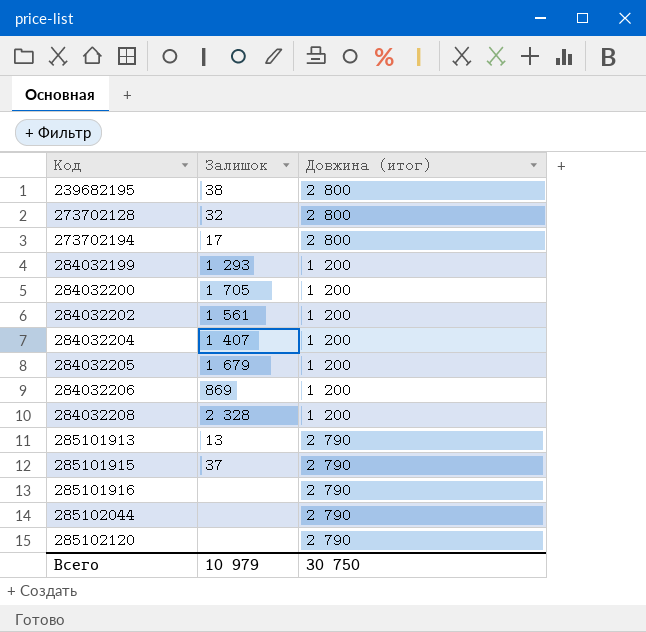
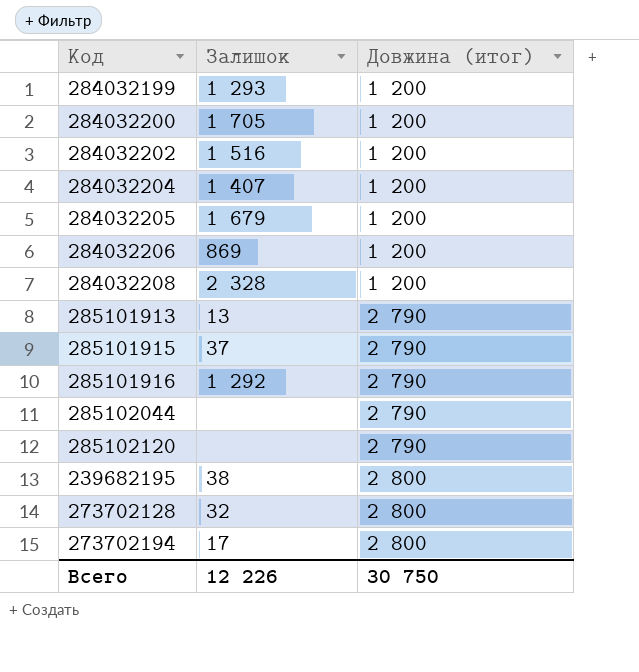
row order: Код ascending -> Довжина (итог) ascending
284032202 | Залишок: 1 561 -> 1 516
285101916 | Залишок: none -> 1 292
Всего | Залишок: 10 979 -> 12 226

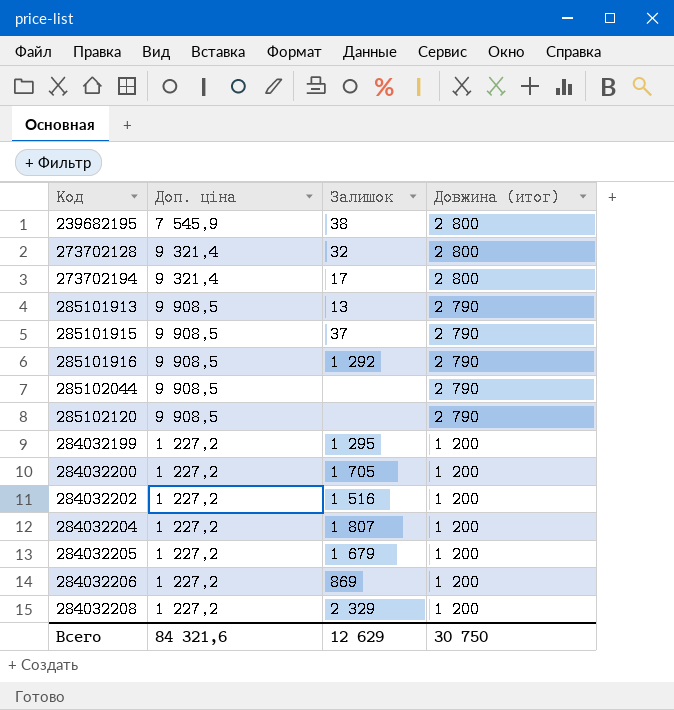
row order: Довжина (итог) ascending -> Довжина (итог) descending
column Доп. ціна | position: none -> 2
284032199 | Залишок: 1 293 -> 1 295
284032204 | Залишок: 1 407 -> 1 807
284032208 | Залишок: 2 328 -> 2 329
Всего | Залишок: 12 226 -> 12 629

